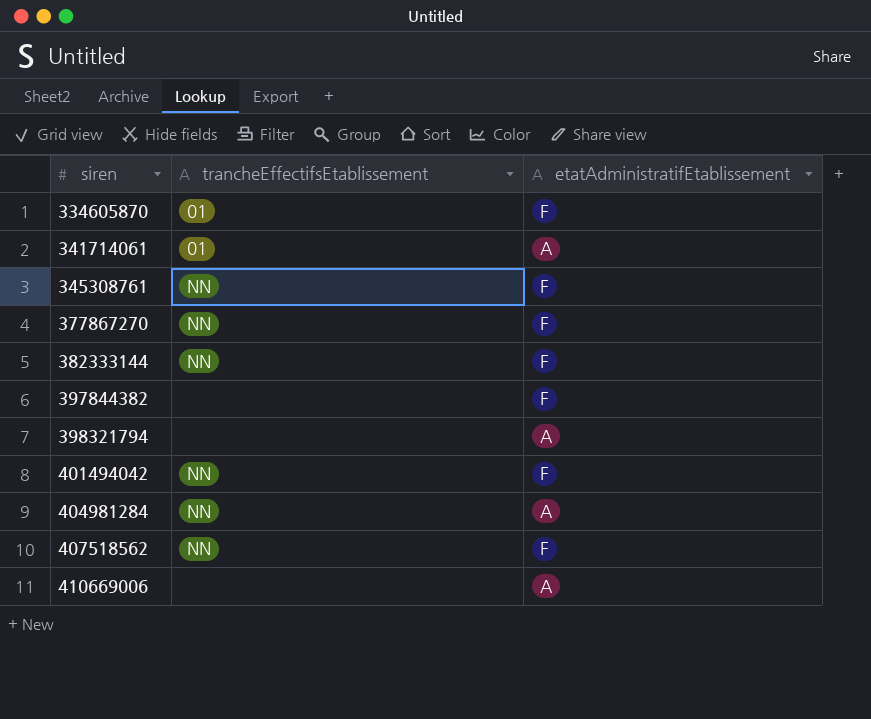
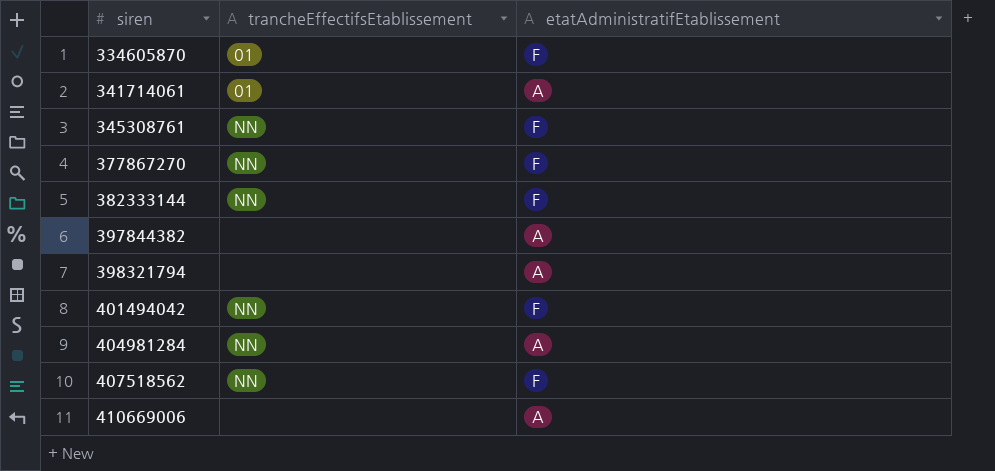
397844382 | etatAdministratifEtablissement: F -> A

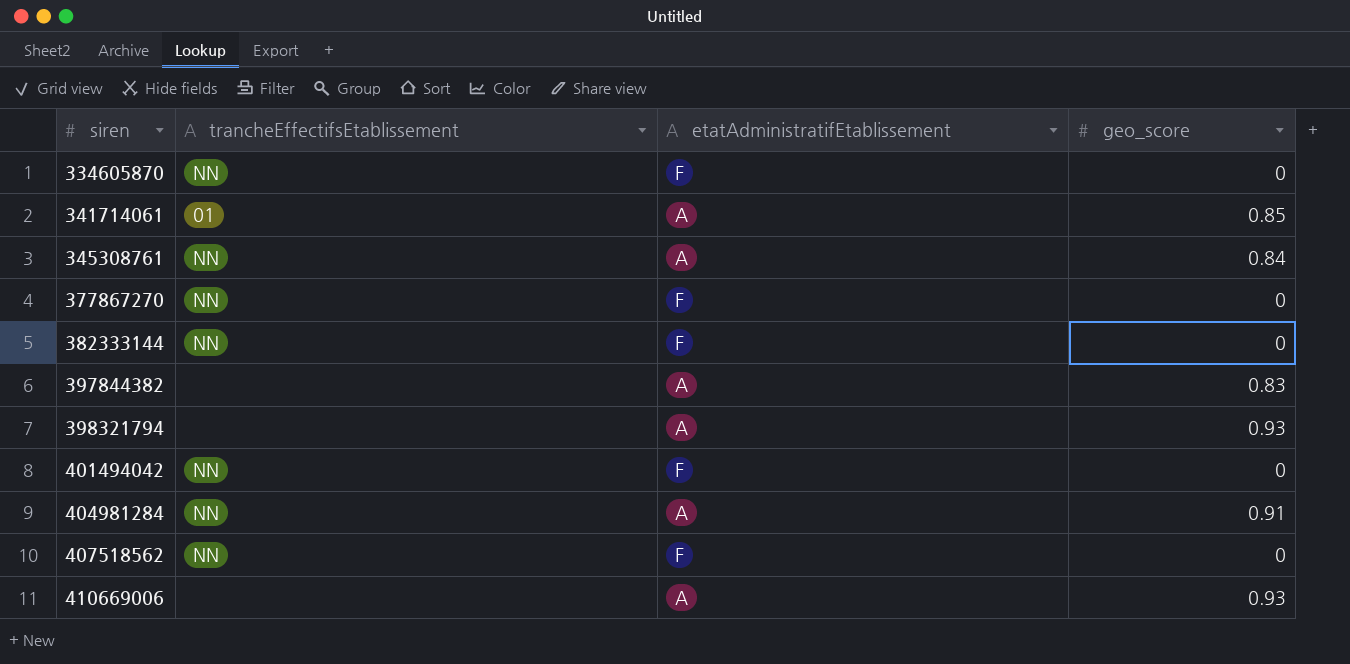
column geo_score | position: none -> 4
334605870 | trancheEffectifsEtablissement: 01 -> NN
345308761 | etatAdministratifEtablissement: F -> A

